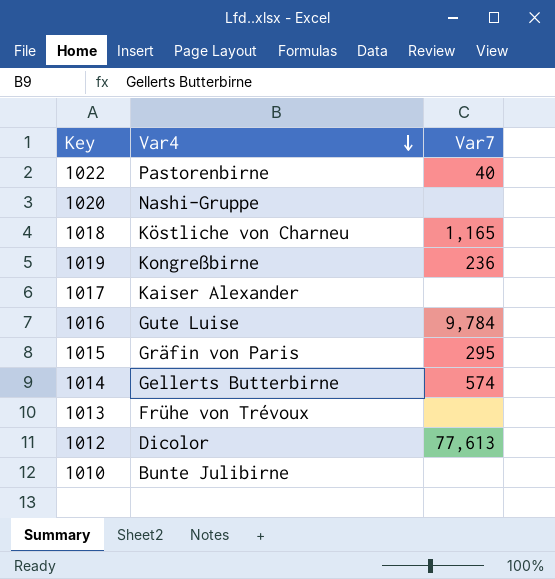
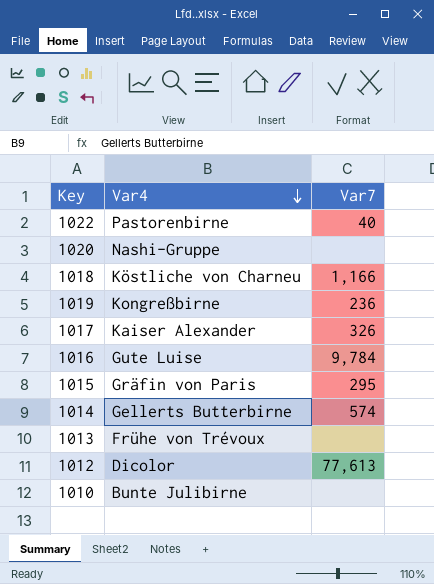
1018 | Var7: 1,165 -> 1,166
1017 | Var7: none -> 326

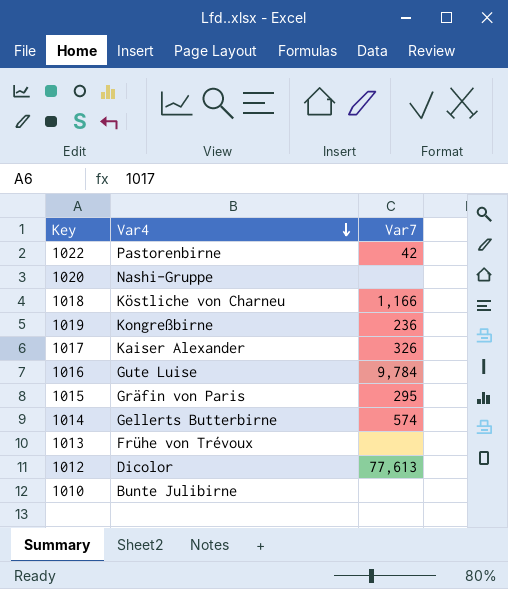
1022 | Var7: 40 -> 42

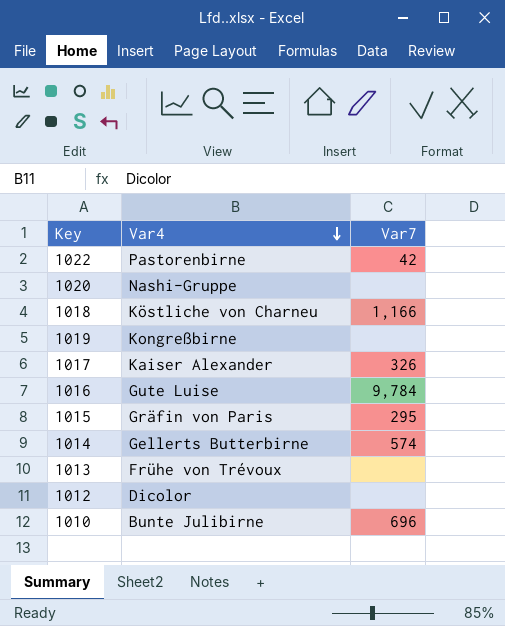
1019 | Var7: 236 -> none
1012 | Var7: 77,613 -> none
1010 | Var7: none -> 696

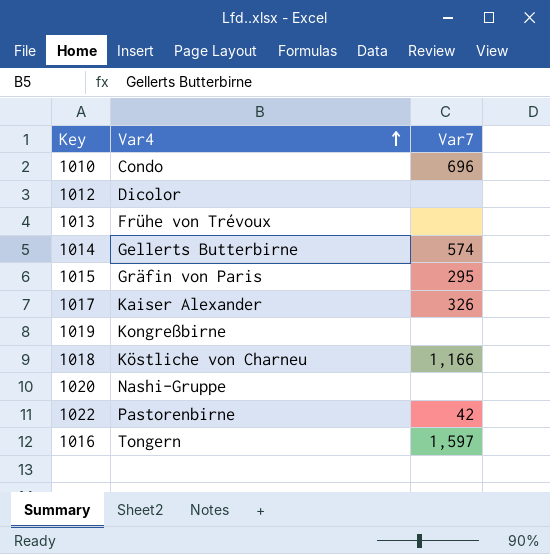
row order: Var4 descending -> Var4 ascending
1010 | Var4: Bunte Julibirne -> Condo
1016 | Var4: Gute Luise -> Tongern
1016 | Var7: 9,784 -> 1,597

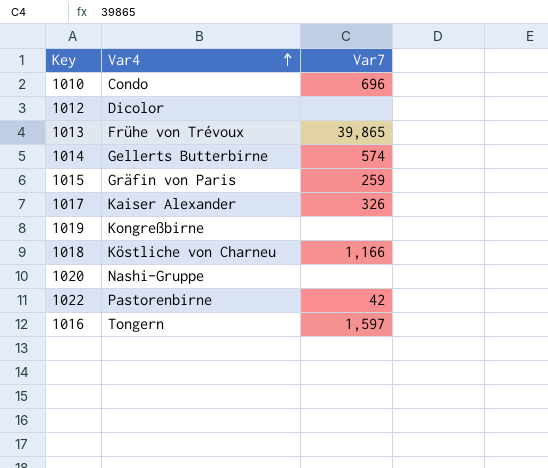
1013 | Var7: none -> 39,865
1015 | Var7: 295 -> 259

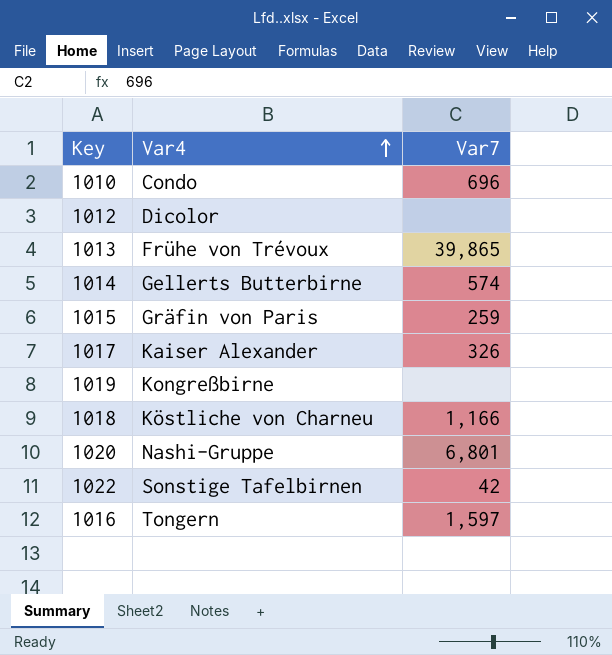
1020 | Var7: none -> 6,801
1022 | Var4: Pastorenbirne -> Sonstige Tafelbirnen

